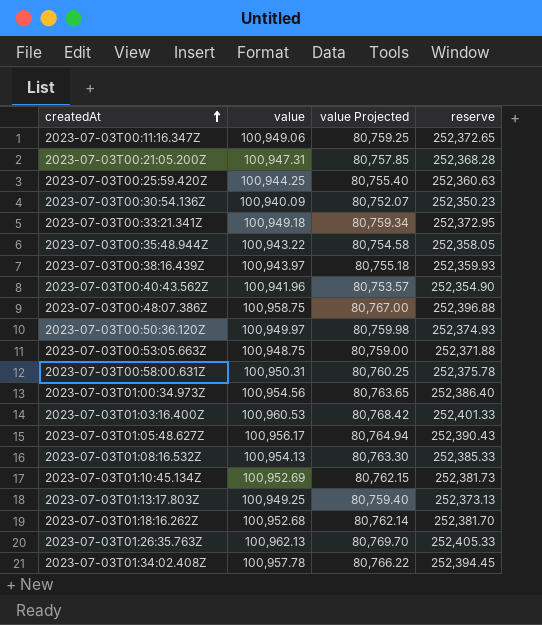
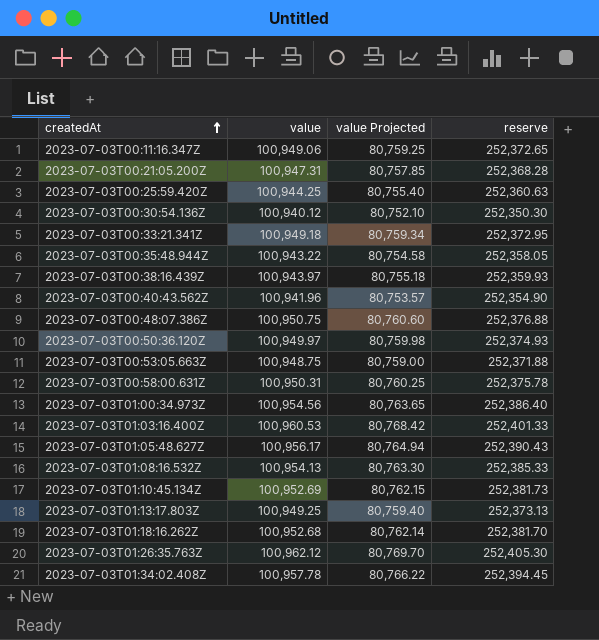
2023-07-03T00:30:54.136Z | value: 100,940.09 -> 100,940.12
2023-07-03T00:30:54.136Z | value Projected: 80,752.07 -> 80,752.10
2023-07-03T00:30:54.136Z | reserve: 252,350.23 -> 252,350.30
2023-07-03T00:48:07.386Z | value: 100,958.75 -> 100,950.75
2023-07-03T00:48:07.386Z | value Projected: 80,767.00 -> 80,760.60
2023-07-03T00:48:07.386Z | reserve: 252,396.88 -> 252,376.88
2023-07-03T01:26:35.763Z | value: 100,962.13 -> 100,962.12
2023-07-03T01:26:35.763Z | reserve: 252,405.33 -> 252,405.30

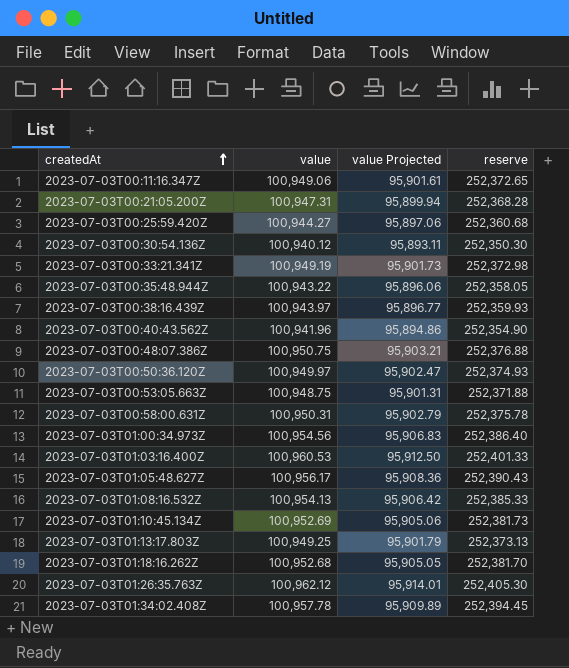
column value Projected | formula: [value] * 0.8 -> [value] * 0.95
2023-07-03T00:25:59.420Z | value: 100,944.25 -> 100,944.27
2023-07-03T00:25:59.420Z | reserve: 252,360.63 -> 252,360.68
2023-07-03T00:33:21.341Z | value: 100,949.18 -> 100,949.19
2023-07-03T00:33:21.341Z | reserve: 252,372.95 -> 252,372.98

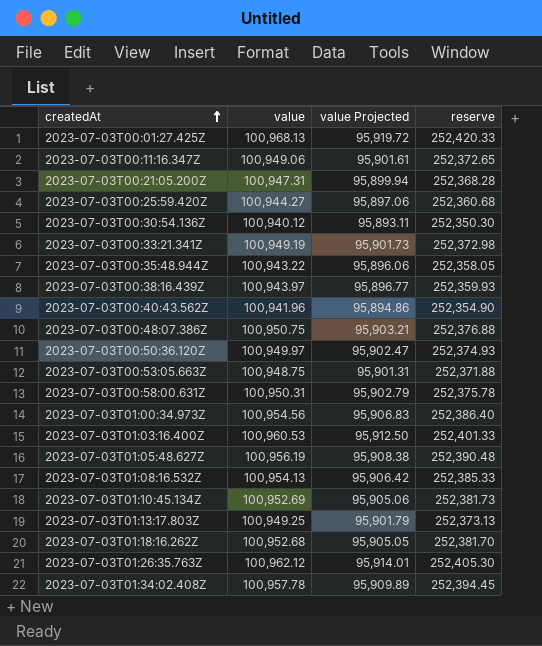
row 2023-07-03T00:01:27.425Z: none -> 100,968.13 | 95,919.72 | 252,420.33
2023-07-03T01:05:48.627Z | value: 100,956.17 -> 100,956.19
2023-07-03T01:05:48.627Z | value Projected: 95,908.36 -> 95,908.38
2023-07-03T01:05:48.627Z | reserve: 252,390.43 -> 252,390.48

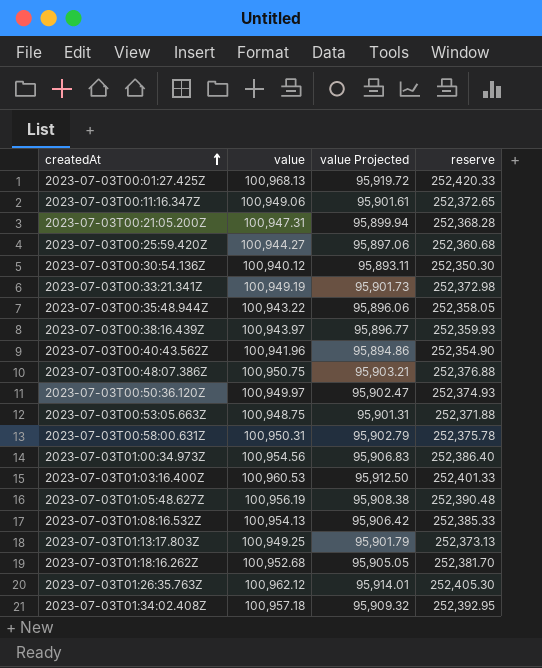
row 2023-07-03T01:10:45.134Z: 100,952.69 | 95,905.06 | 252,381.73 -> none
2023-07-03T01:34:02.408Z | value: 100,957.78 -> 100,957.18
2023-07-03T01:34:02.408Z | value Projected: 95,909.89 -> 95,909.32
2023-07-03T01:34:02.408Z | reserve: 252,394.45 -> 252,392.95

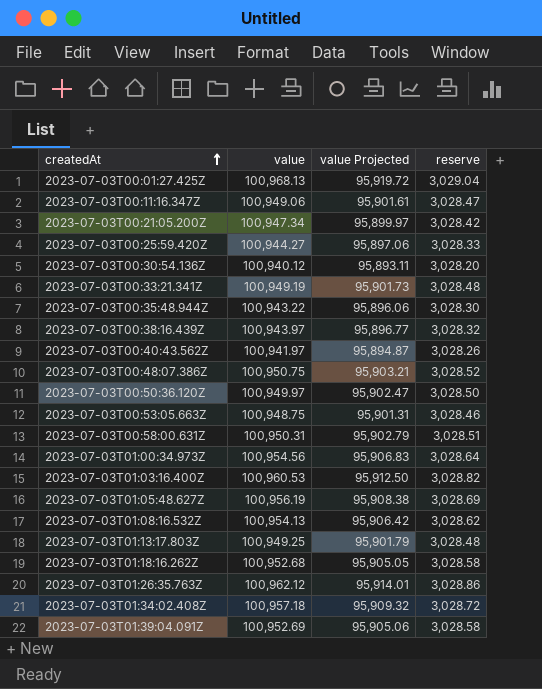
column reserve | formula: [value] * 2.5 -> [value] * 0.03
2023-07-03T00:21:05.200Z | value: 100,947.31 -> 100,947.34
2023-07-03T00:21:05.200Z | value Projected: 95,899.94 -> 95,899.97
2023-07-03T00:40:43.562Z | value: 100,941.96 -> 100,941.97
2023-07-03T00:40:43.562Z | value Projected: 95,894.86 -> 95,894.87
row 2023-07-03T01:39:04.091Z: none -> 100,952.69 | 95,905.06 | 3,028.58

